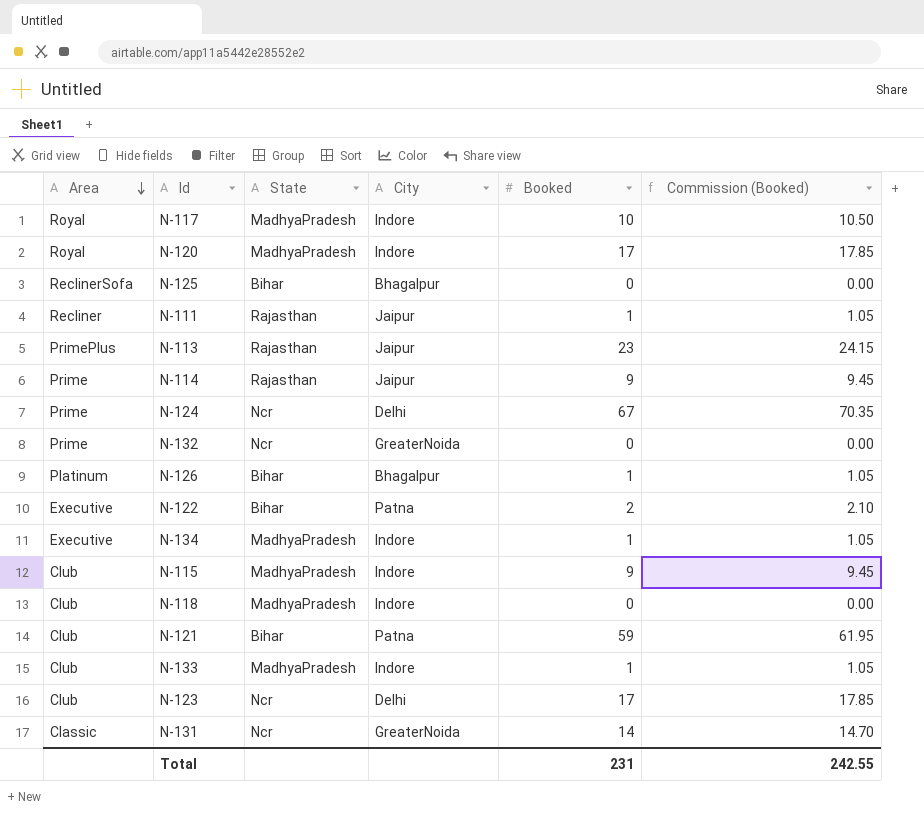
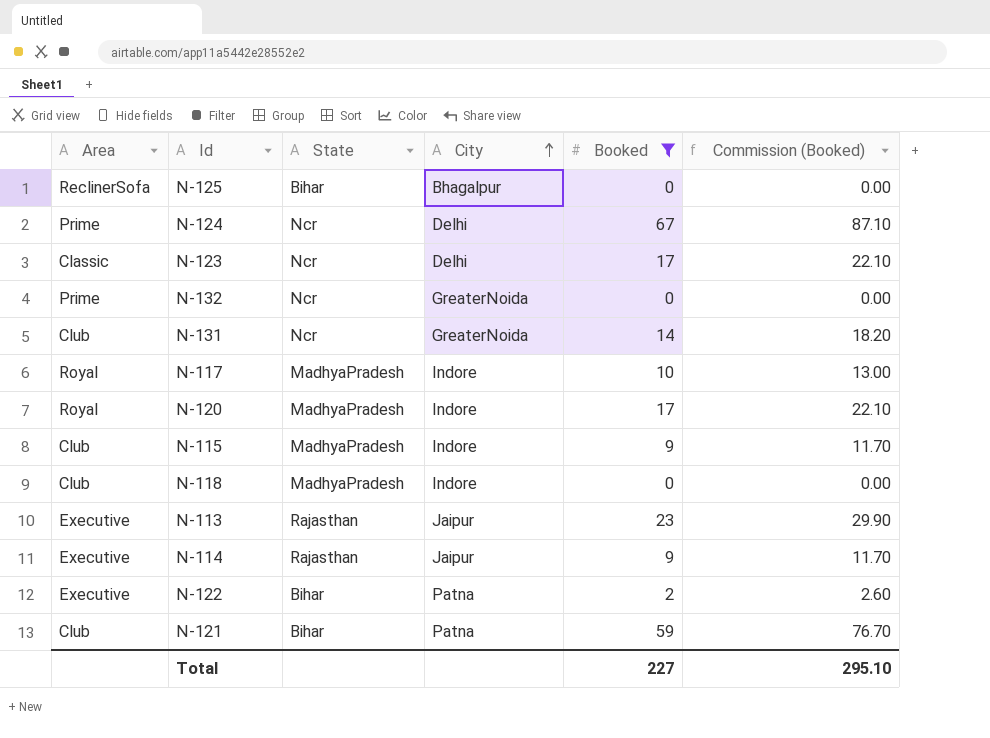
filter: none -> Booked != 1
row order: Area descending -> City ascending
column Commission (Booked) | formula: [Booked] * 1.05 -> [Booked] * 1.3
N-123 | Area: Club -> Classic
N-131 | Area: Classic -> Club
N-113 | Area: PrimePlus -> Executive
N-114 | Area: Prime -> Executive
Total | Booked: 231 -> 227
Total | Commission (Booked): 242.55 -> 295.10

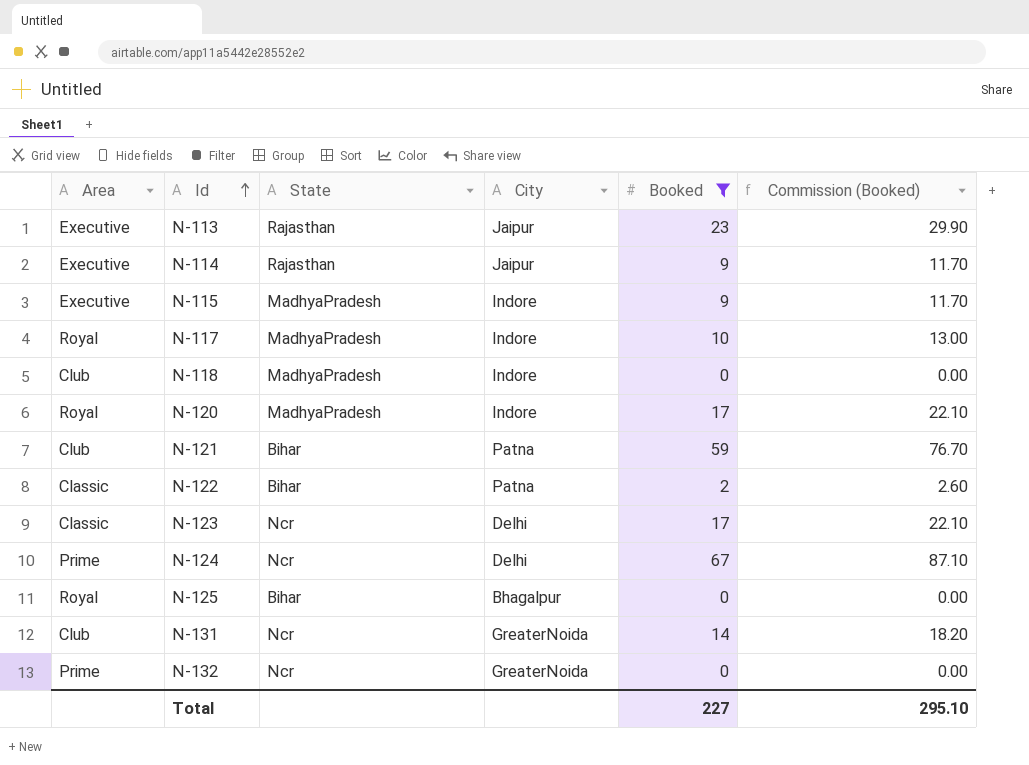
row order: City ascending -> Id ascending
N-115 | Area: Club -> Executive
N-122 | Area: Executive -> Classic
N-125 | Area: ReclinerSofa -> Royal

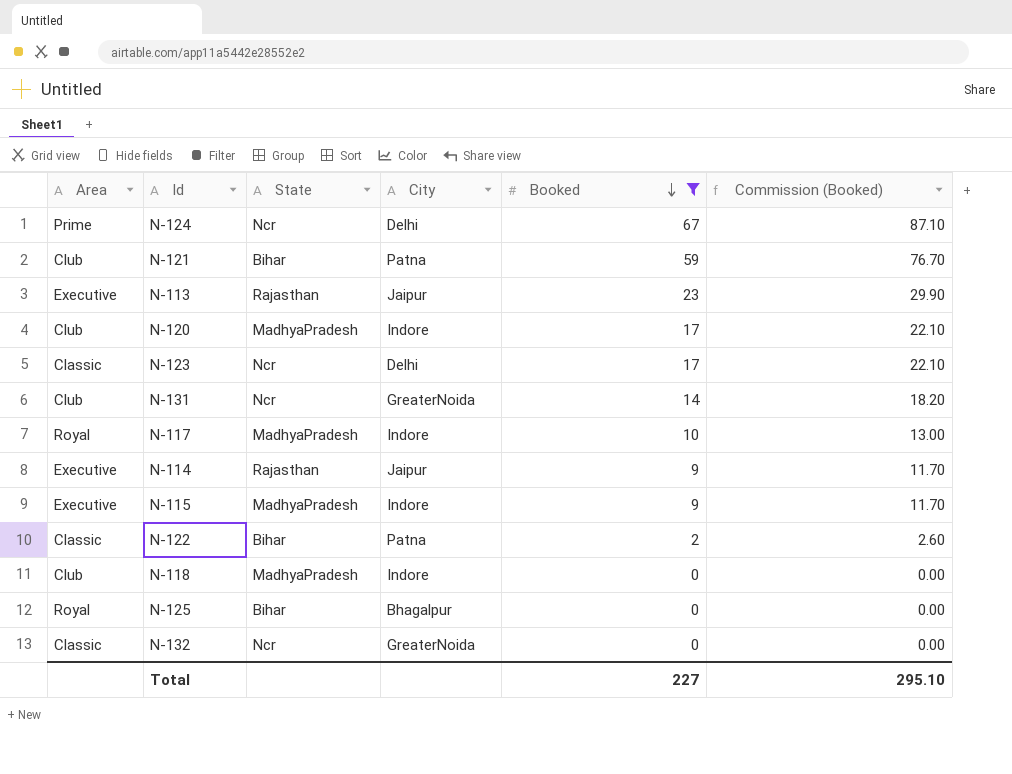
row order: Id ascending -> Booked descending
N-120 | Area: Royal -> Club
N-132 | Area: Prime -> Classic

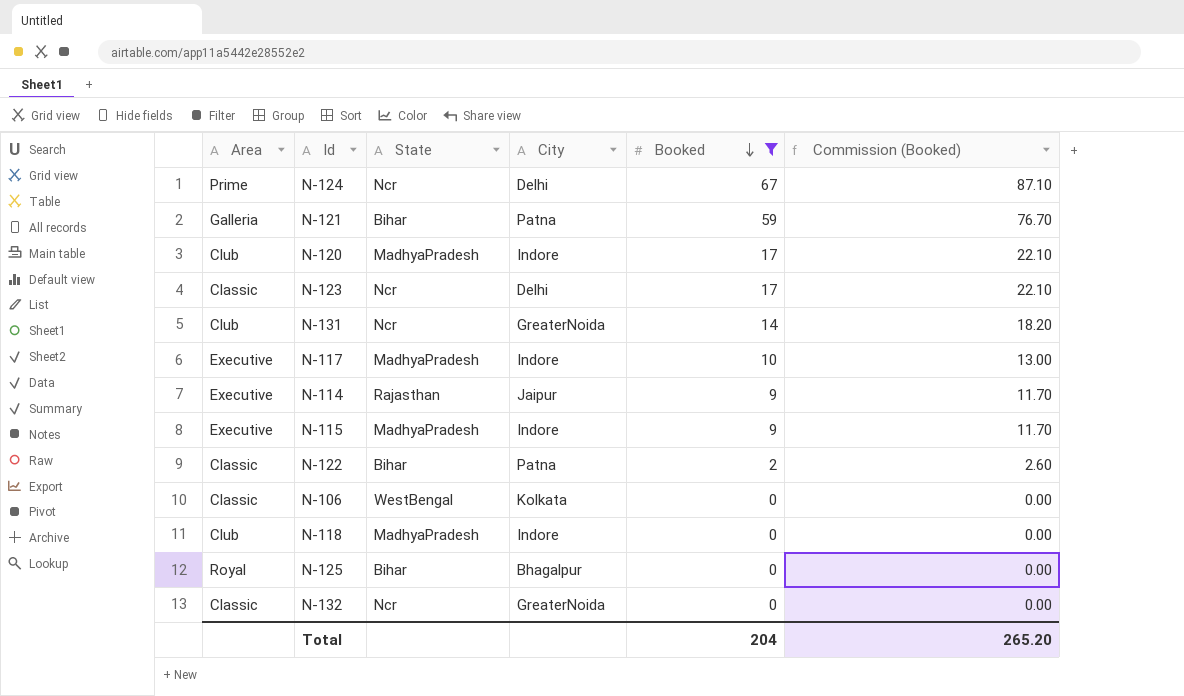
row N-113: Executive | Rajasthan | Jaipur | 23 | 29.90 -> none
N-121 | Area: Club -> Galleria
N-117 | Area: Royal -> Executive
row N-106: none -> Classic | WestBengal | Kolkata | 0 | 0.00
Total | Booked: 227 -> 204
Total | Commission (Booked): 295.10 -> 265.20

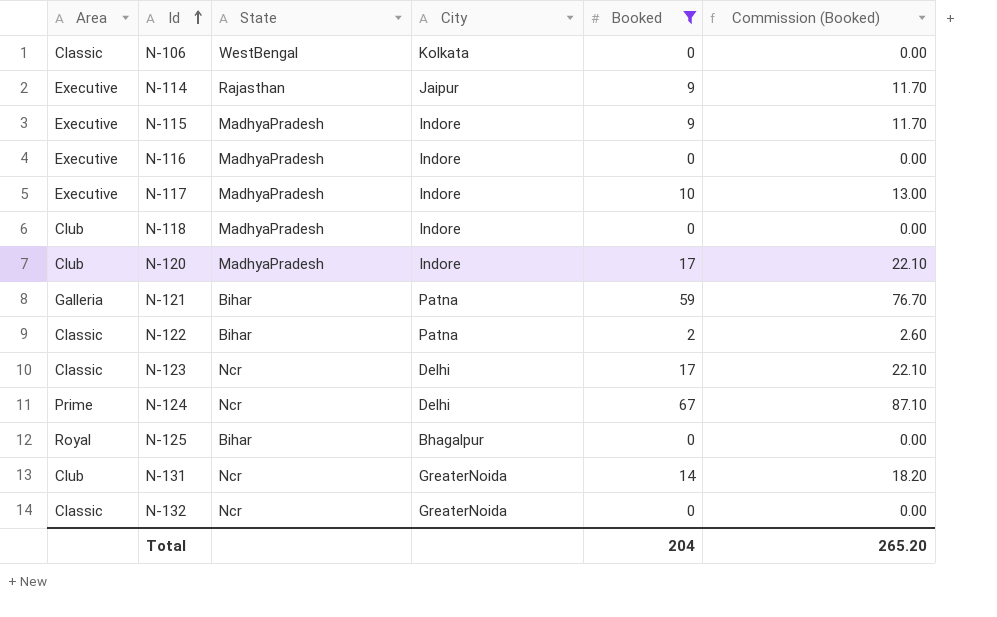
row order: Booked descending -> Id ascending
row N-116: none -> Executive | MadhyaPradesh | Indore | 0 | 0.00

